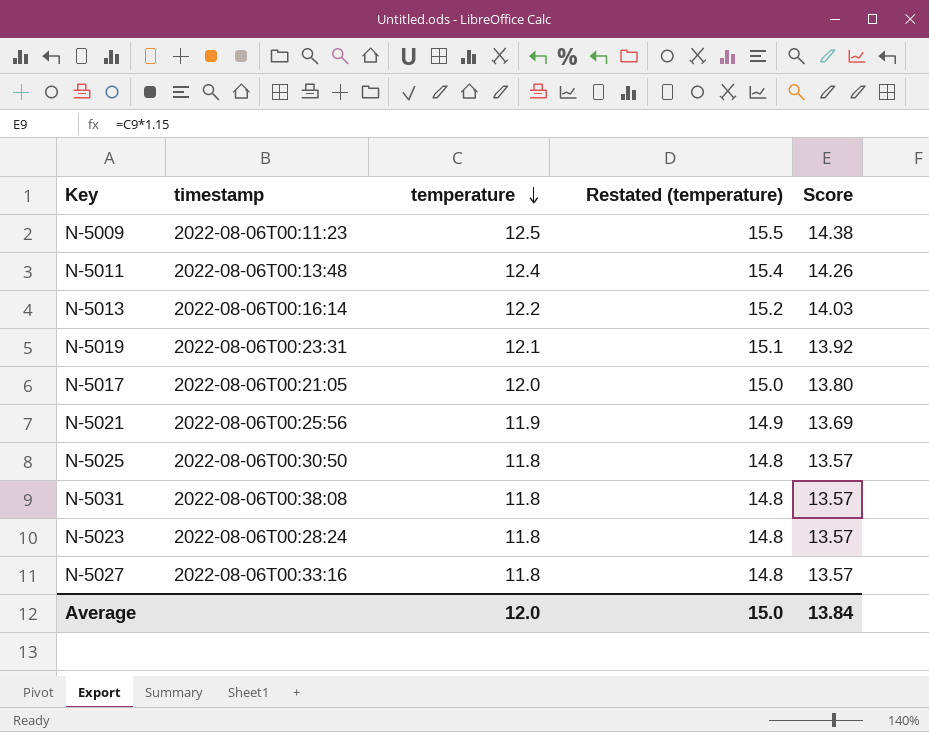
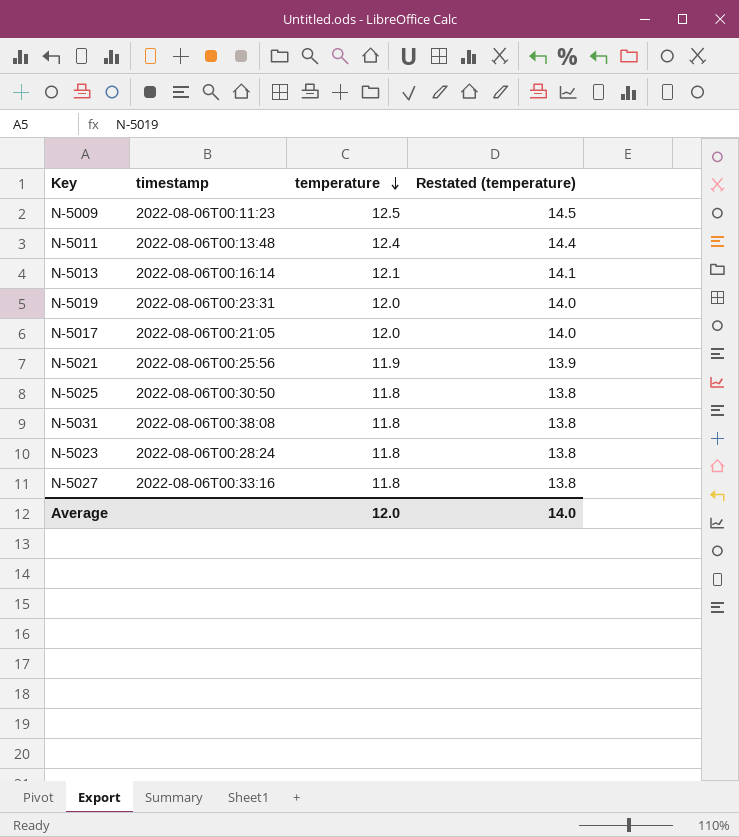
column Score | formula: [temperature] * 1.15 -> none
column Restated (temperature) | formula: [temperature] + 3 -> [temperature] + 2
N-5013 | temperature: 12.2 -> 12.1
N-5019 | temperature: 12.1 -> 12.0
Average | Restated (temperature): 15.0 -> 14.0

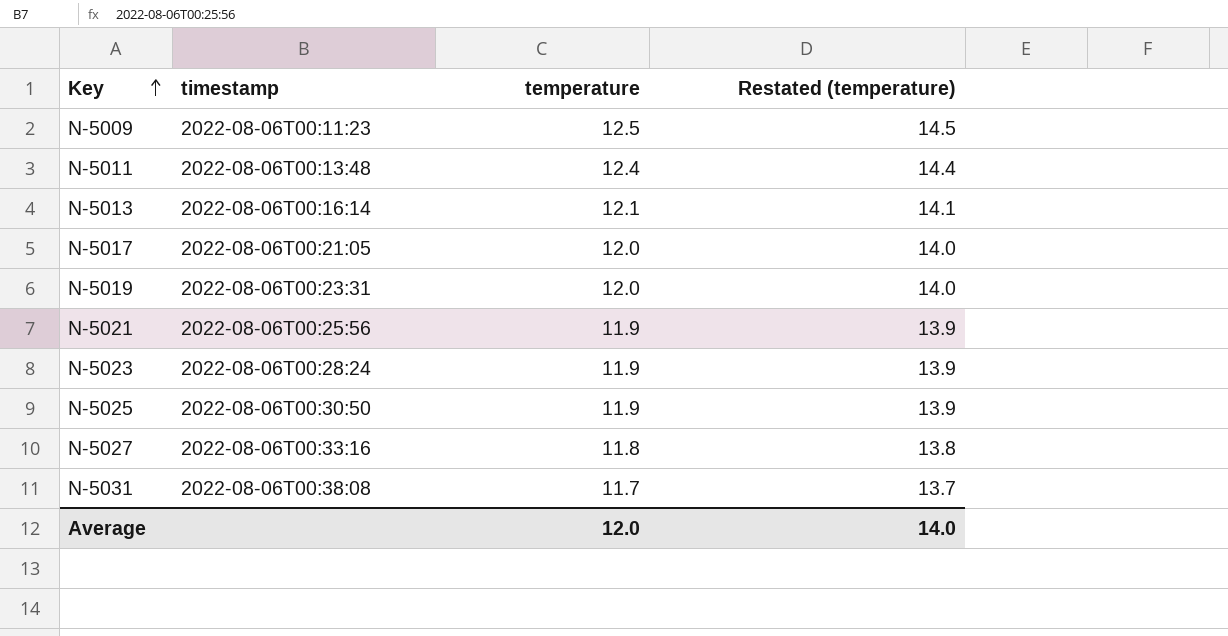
row order: temperature descending -> Key ascending
N-5023 | temperature: 11.8 -> 11.9
N-5023 | Restated (temperature): 13.8 -> 13.9
N-5025 | temperature: 11.8 -> 11.9
N-5025 | Restated (temperature): 13.8 -> 13.9
N-5031 | temperature: 11.8 -> 11.7
N-5031 | Restated (temperature): 13.8 -> 13.7

